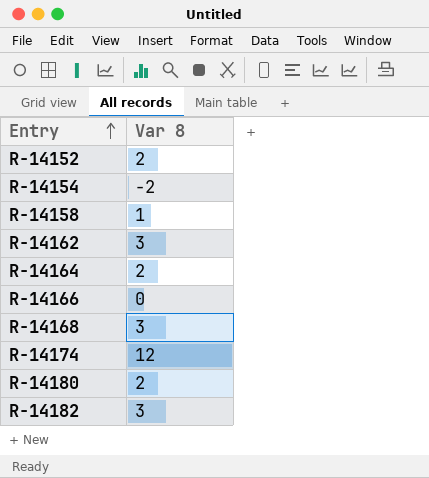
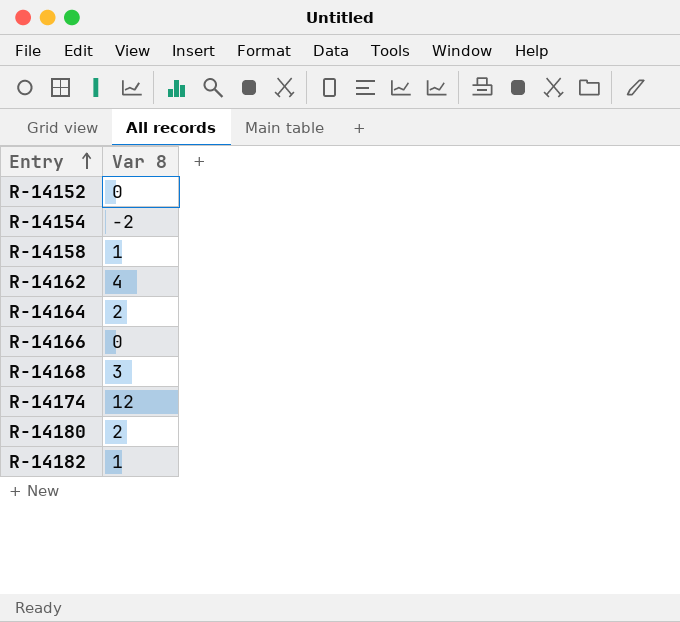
R-14152 | Var 8: 2 -> 0
R-14162 | Var 8: 3 -> 4
R-14182 | Var 8: 3 -> 1

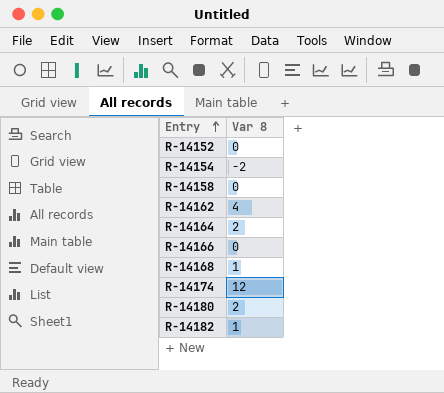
R-14158 | Var 8: 1 -> 0
R-14168 | Var 8: 3 -> 1

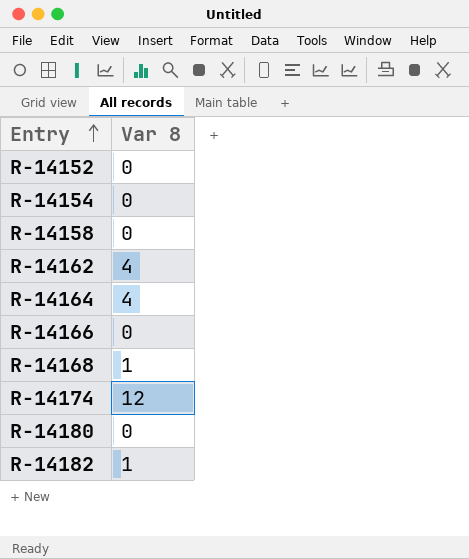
R-14154 | Var 8: -2 -> 0
R-14164 | Var 8: 2 -> 4
R-14180 | Var 8: 2 -> 0

